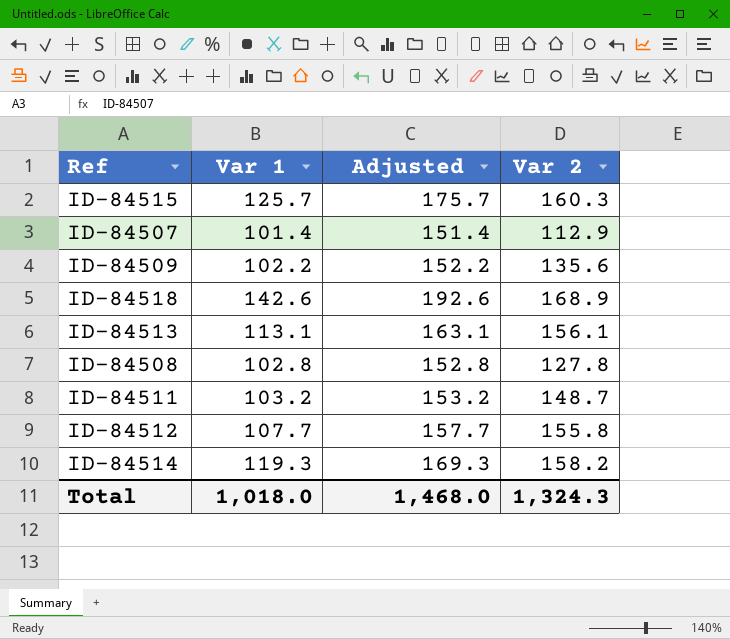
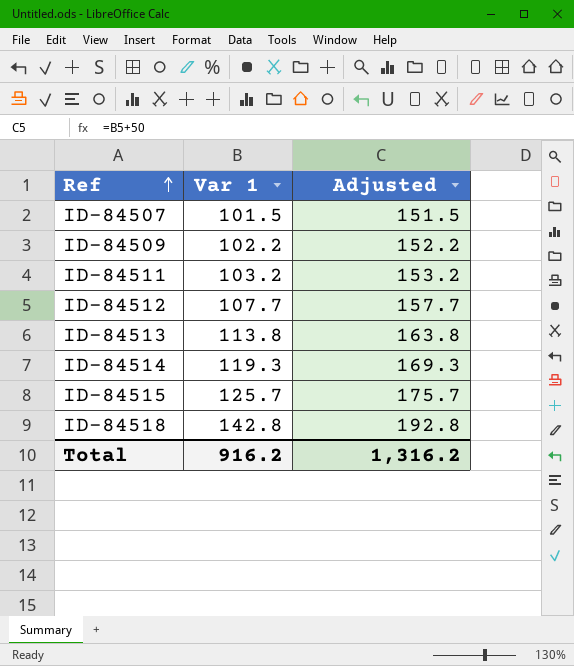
row order: none -> Ref ascending
column Var 2 | position: 4 -> none
row ID-84508: 102.8 | 152.8 | 127.8 -> none
ID-84507 | Var 1: 101.4 -> 101.5
ID-84507 | Adjusted: 151.4 -> 151.5
ID-84513 | Var 1: 113.1 -> 113.8
ID-84513 | Adjusted: 163.1 -> 163.8
ID-84518 | Var 1: 142.6 -> 142.8
ID-84518 | Adjusted: 192.6 -> 192.8
Total | Var 1: 1,018.0 -> 916.2
Total | Adjusted: 1,468.0 -> 1,316.2

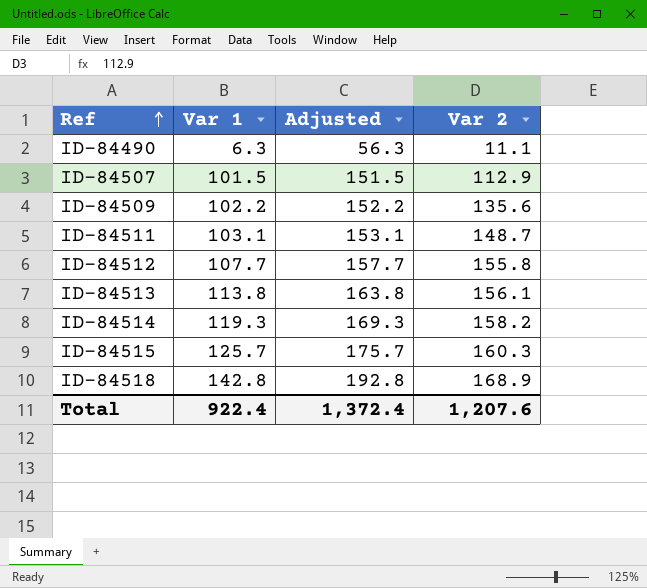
column Var 2 | position: none -> 4
row ID-84490: none -> 6.3 | 56.3 | 11.1
ID-84511 | Var 1: 103.2 -> 103.1
ID-84511 | Adjusted: 153.2 -> 153.1
Total | Var 1: 916.2 -> 922.4
Total | Adjusted: 1,316.2 -> 1,372.4

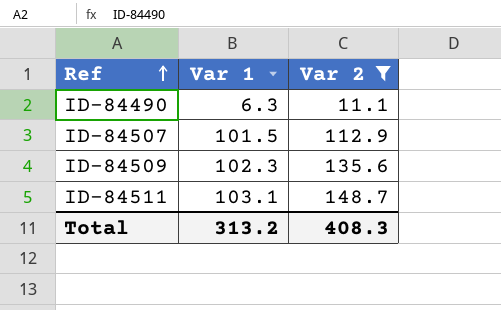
filter: none -> Var 2 <= 148.7
column Adjusted | formula: [Var 1] + 50 -> none
ID-84509 | Var 1: 102.2 -> 102.3
Total | Var 1: 922.4 -> 313.2
Total | Var 2: 1,207.6 -> 408.3

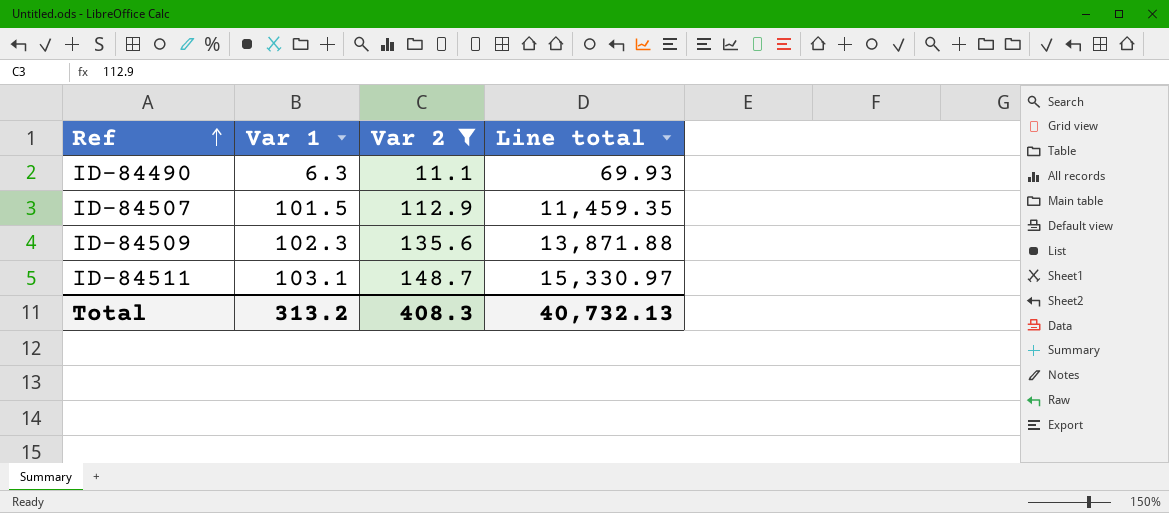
column Line total | formula: none -> [Var 1] * [Var 2]

